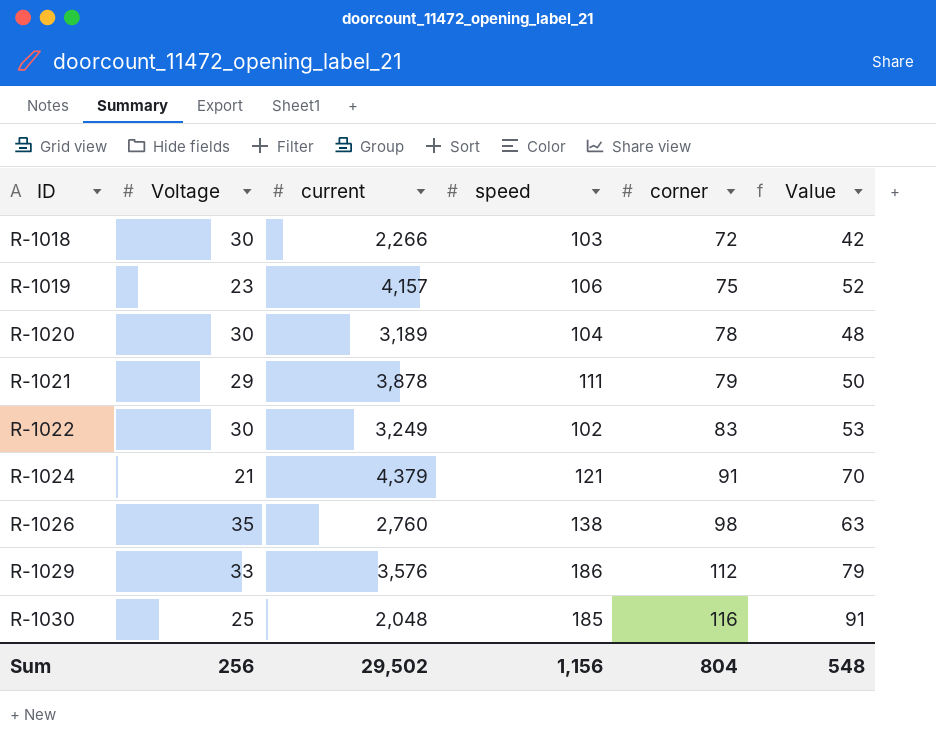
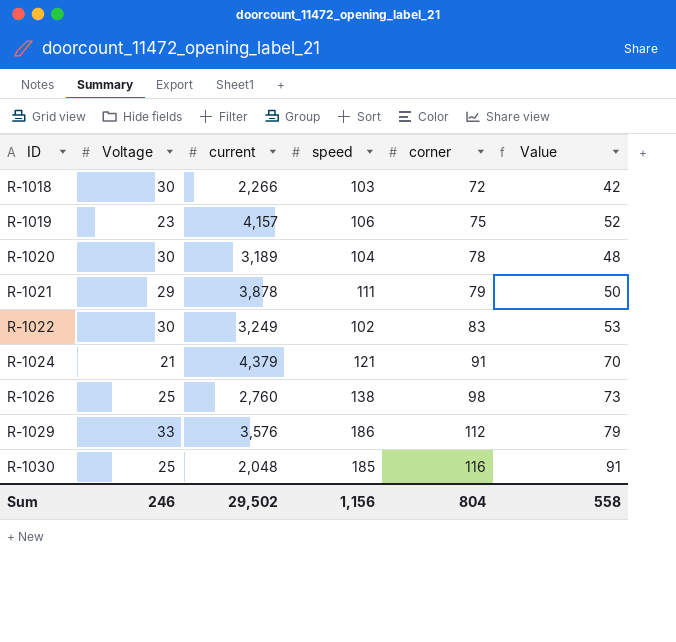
R-1026 | Voltage: 35 -> 25
R-1026 | Value: 63 -> 73
Sum | Voltage: 256 -> 246
Sum | Value: 548 -> 558

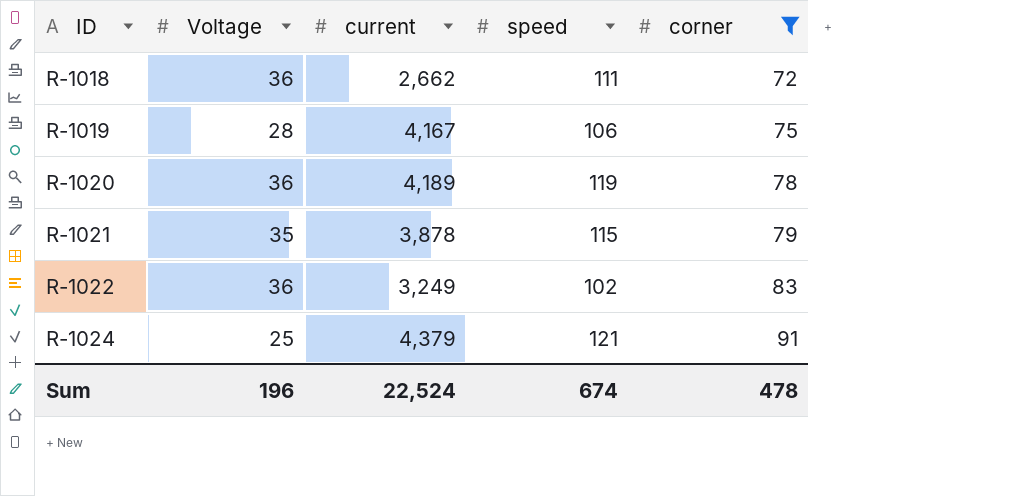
filter: none -> corner <= 91
column Value | formula: [corner] - [Voltage] -> none
R-1018 | Voltage: 30 -> 36
R-1018 | current: 2,266 -> 2,662
R-1018 | speed: 103 -> 111
R-1019 | Voltage: 23 -> 28
R-1019 | current: 4,157 -> 4,167
R-1020 | Voltage: 30 -> 36
R-1020 | current: 3,189 -> 4,189
R-1020 | speed: 104 -> 119
R-1021 | Voltage: 29 -> 35
R-1021 | speed: 111 -> 115
R-1022 | Voltage: 30 -> 36
R-1024 | Voltage: 21 -> 25
Sum | Voltage: 246 -> 196
Sum | current: 29,502 -> 22,524
Sum | speed: 1,156 -> 674
Sum | corner: 804 -> 478

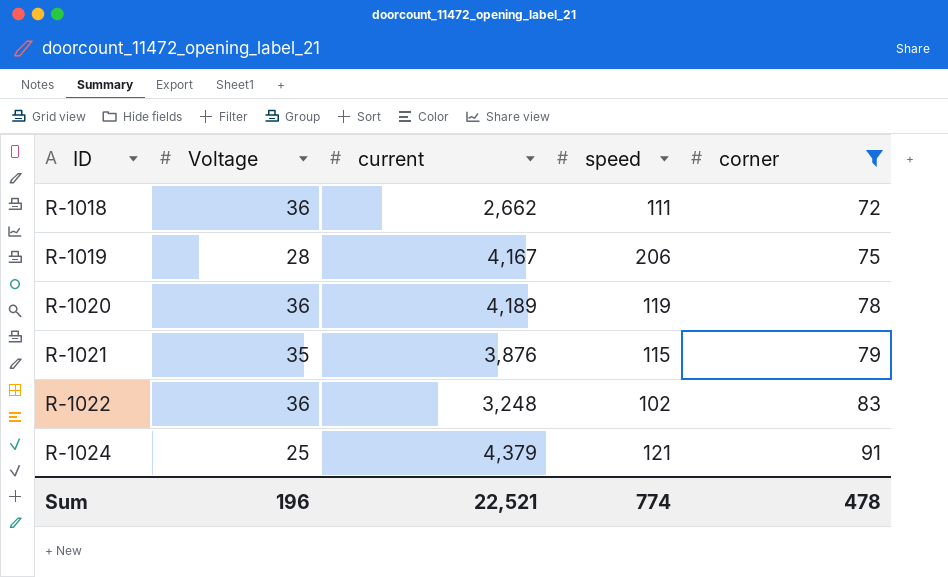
R-1019 | speed: 106 -> 206
R-1021 | current: 3,878 -> 3,876
R-1022 | current: 3,249 -> 3,248
Sum | current: 22,524 -> 22,521
Sum | speed: 674 -> 774

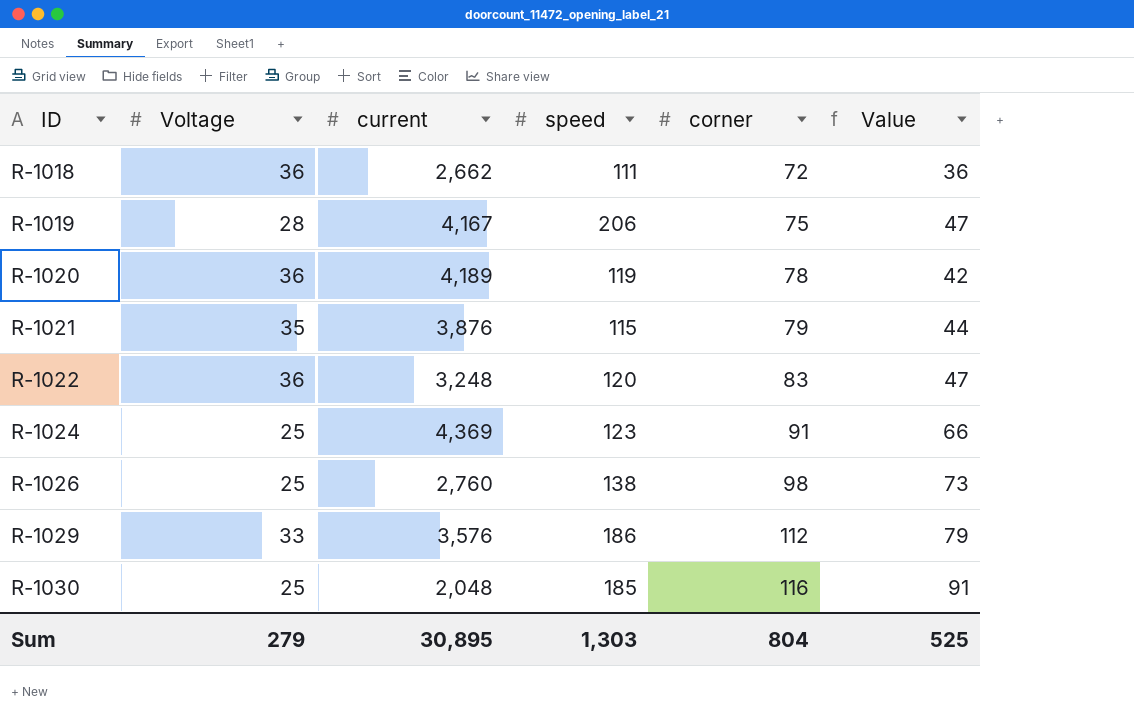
filter: corner <= 91 -> none
column Value | formula: none -> [corner] - [Voltage]
R-1022 | speed: 102 -> 120
R-1024 | current: 4,379 -> 4,369
R-1024 | speed: 121 -> 123
Sum | Voltage: 196 -> 279
Sum | current: 22,521 -> 30,895
Sum | speed: 774 -> 1,303
Sum | corner: 478 -> 804

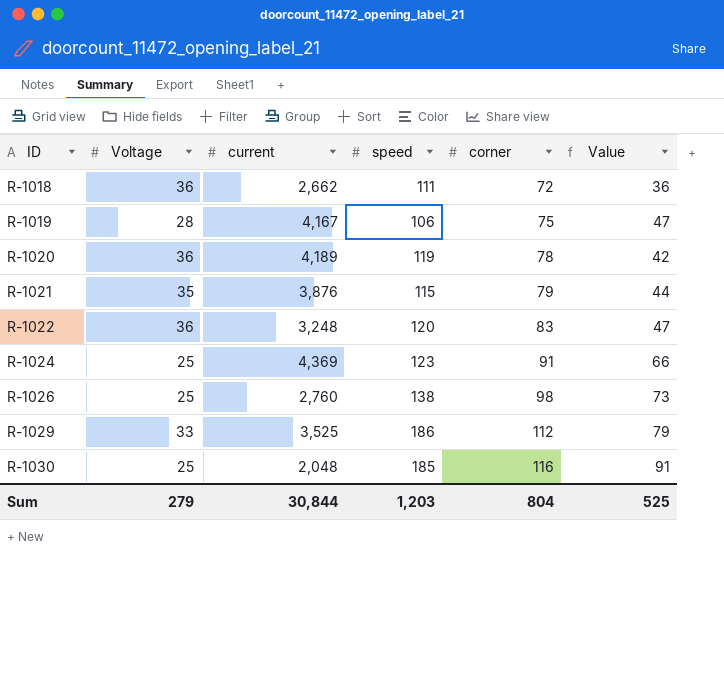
R-1019 | speed: 206 -> 106
R-1029 | current: 3,576 -> 3,525
Sum | current: 30,895 -> 30,844
Sum | speed: 1,303 -> 1,203

